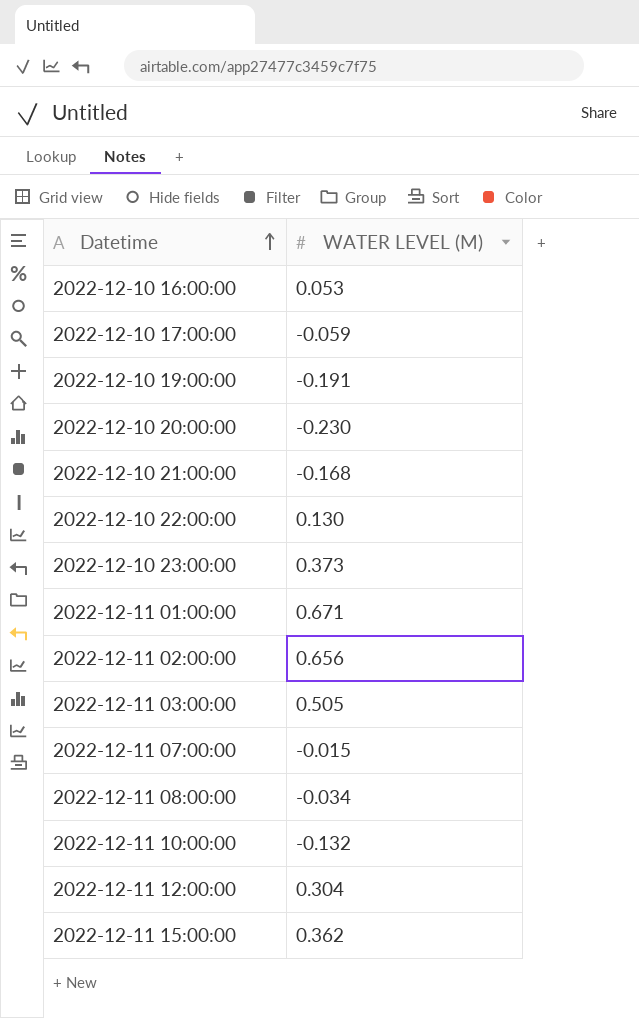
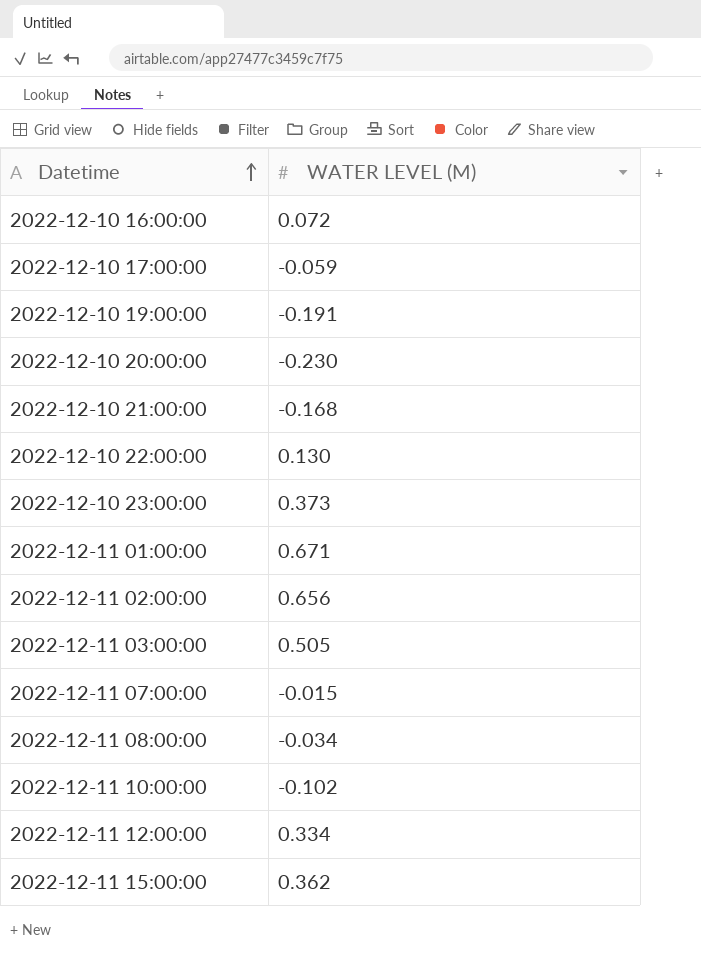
2022-12-10 16:00:00 | WATER LEVEL (M): 0.053 -> 0.072
2022-12-11 10:00:00 | WATER LEVEL (M): -0.132 -> -0.102
2022-12-11 12:00:00 | WATER LEVEL (M): 0.304 -> 0.334

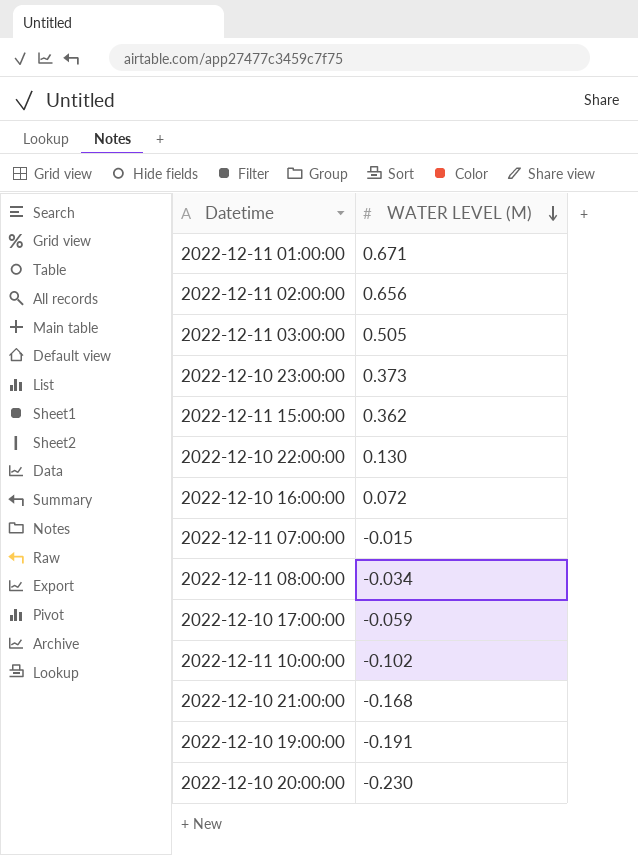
row order: Datetime ascending -> WATER LEVEL (M) descending
row 2022-12-11 12:00:00: 0.334 -> none

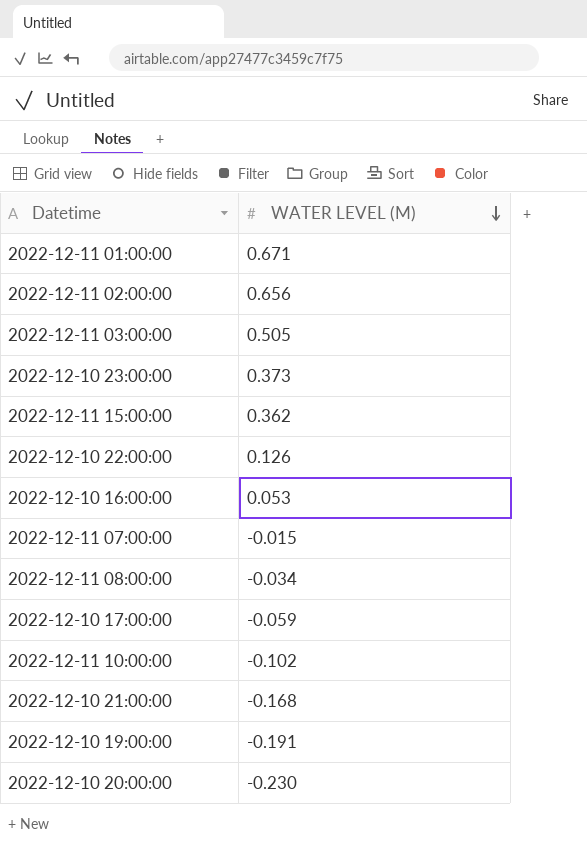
2022-12-10 22:00:00 | WATER LEVEL (M): 0.130 -> 0.126
2022-12-10 16:00:00 | WATER LEVEL (M): 0.072 -> 0.053

